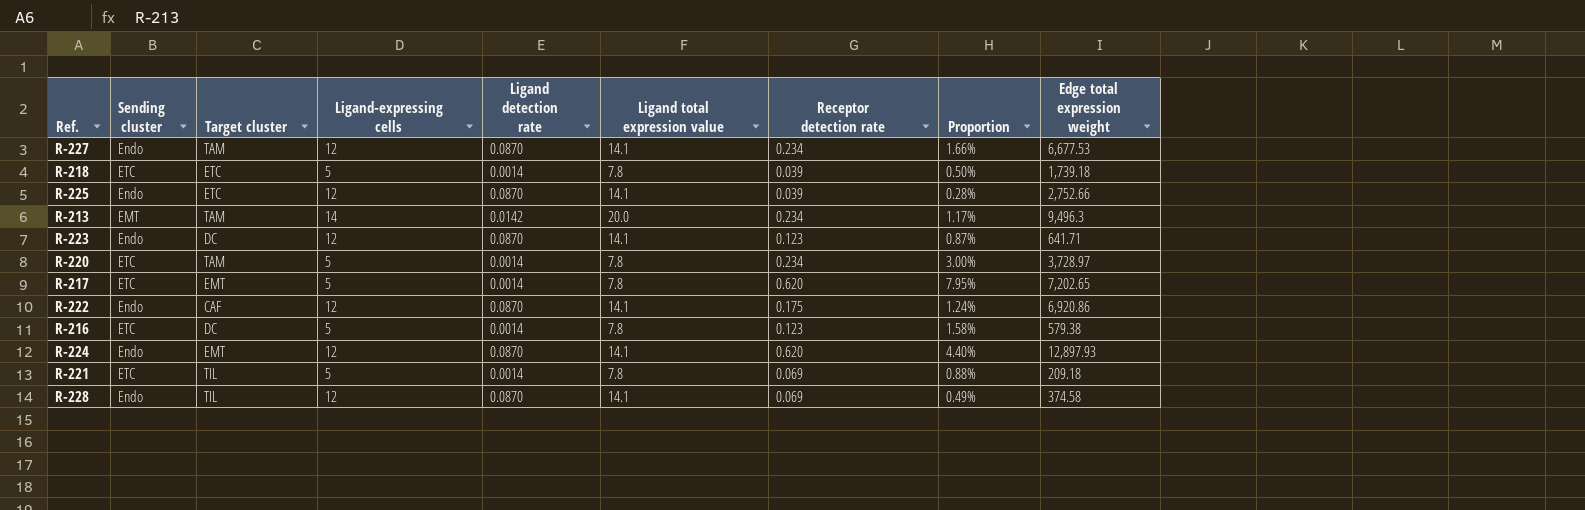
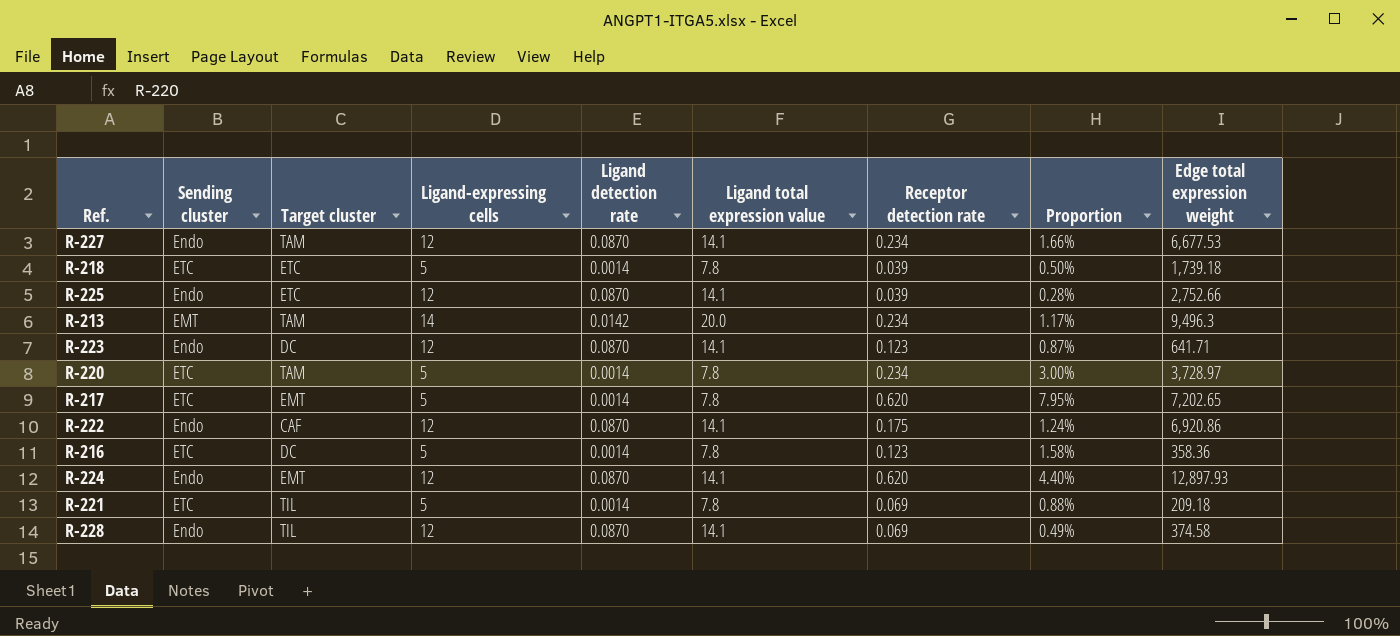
R-216 | Edge total expression weight: 579.38 -> 358.36

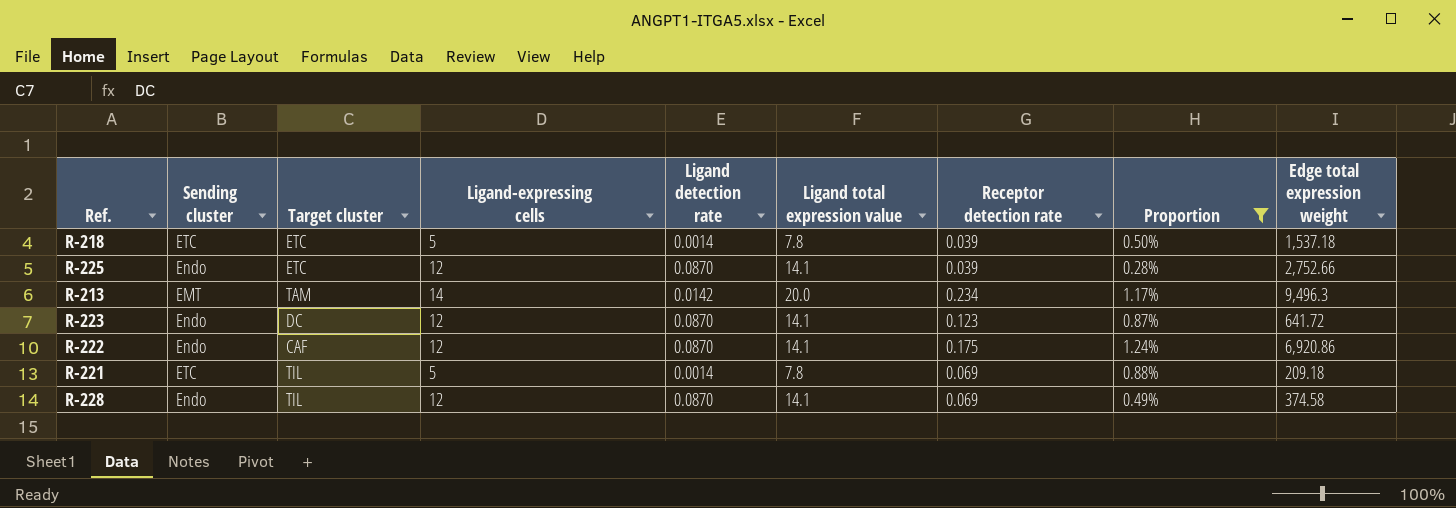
filter: none -> Proportion <= 1.24%
R-218 | Edge total expression weight: 1,739.18 -> 1,537.18
R-223 | Edge total expression weight: 641.71 -> 641.72

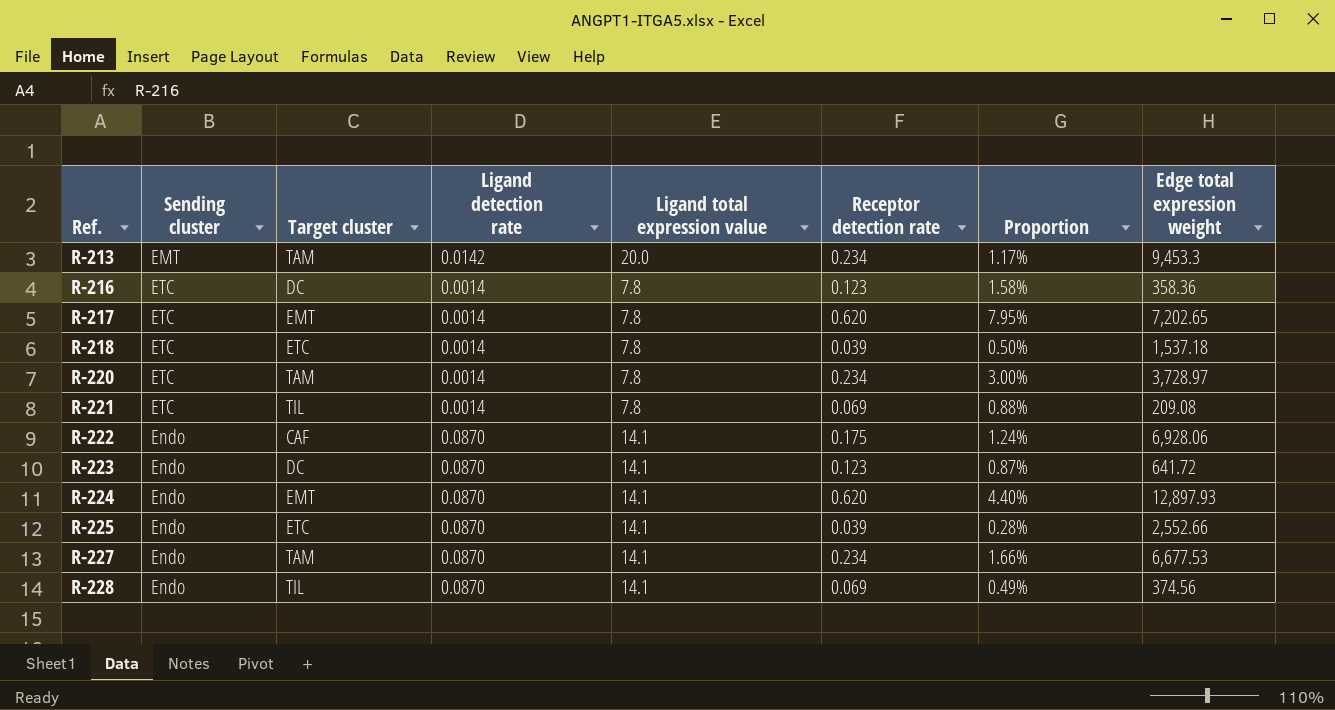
filter: Proportion <= 1.24% -> none
row order: none -> Ref. ascending
column Ligand-expressing cells | position: 4 -> none
R-213 | Edge total expression weight: 9,496.3 -> 9,453.3
R-221 | Edge total expression weight: 209.18 -> 209.08
R-222 | Edge total expression weight: 6,920.86 -> 6,928.06
R-225 | Edge total expression weight: 2,752.66 -> 2,552.66
R-228 | Edge total expression weight: 374.58 -> 374.56

